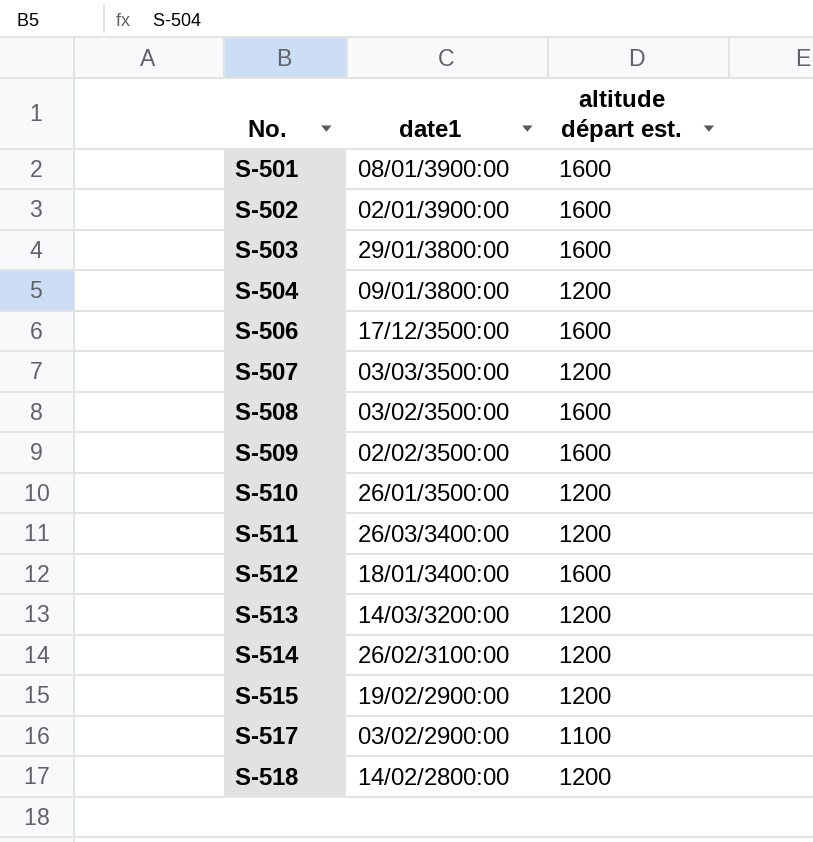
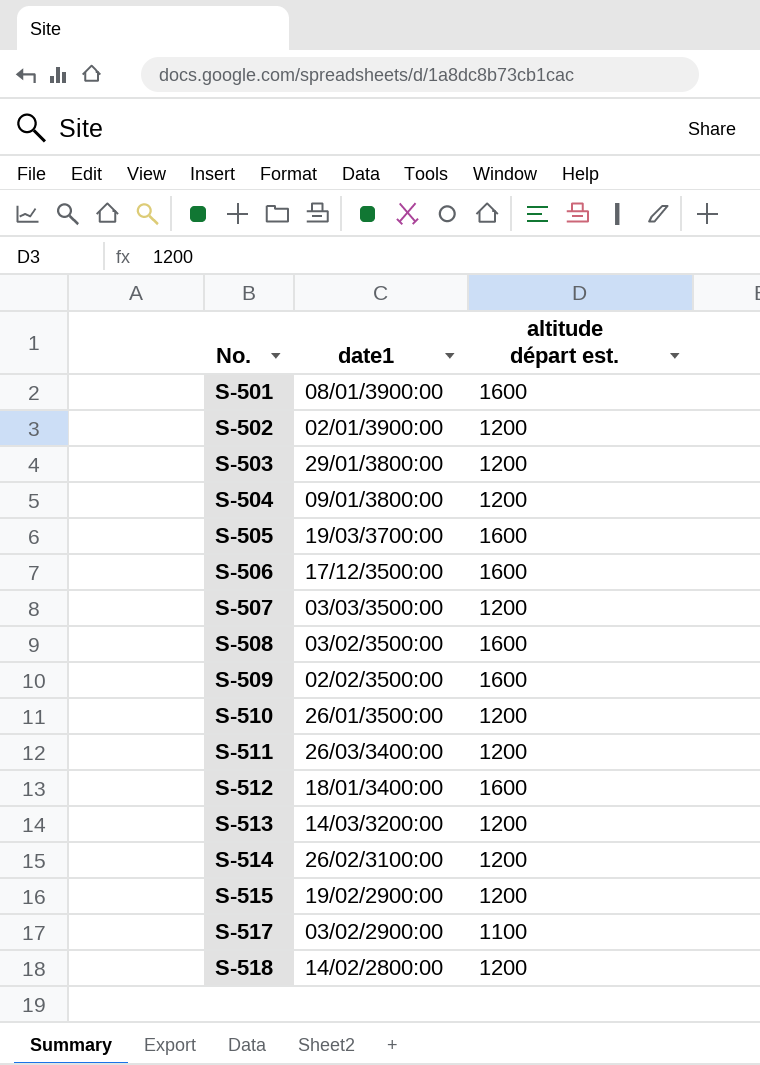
S-502 | altitude départ est.: 1600 -> 1200
S-503 | altitude départ est.: 1600 -> 1200
row S-505: none -> 19/03/3700:00 | 1600

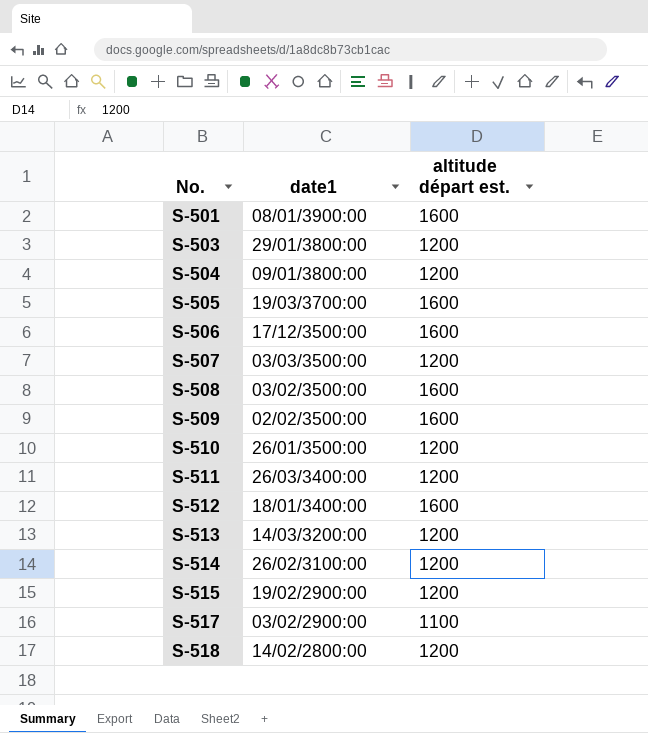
row S-502: 02/01/3900:00 | 1200 -> none

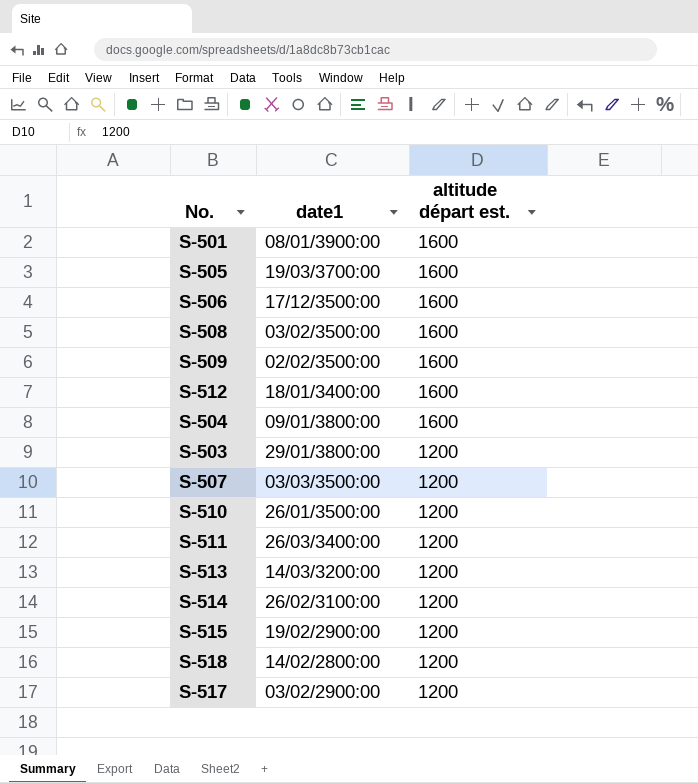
row order: No. ascending -> altitude départ est. descending
S-504 | altitude départ est.: 1200 -> 1600
S-517 | altitude départ est.: 1100 -> 1200

